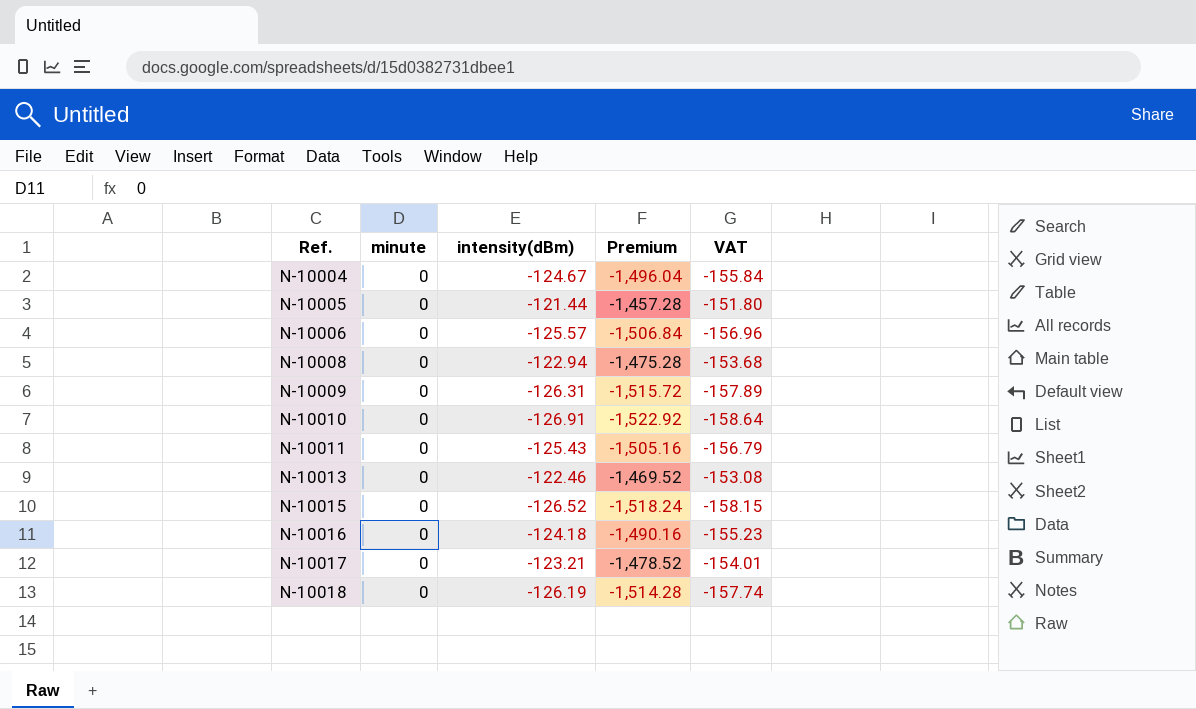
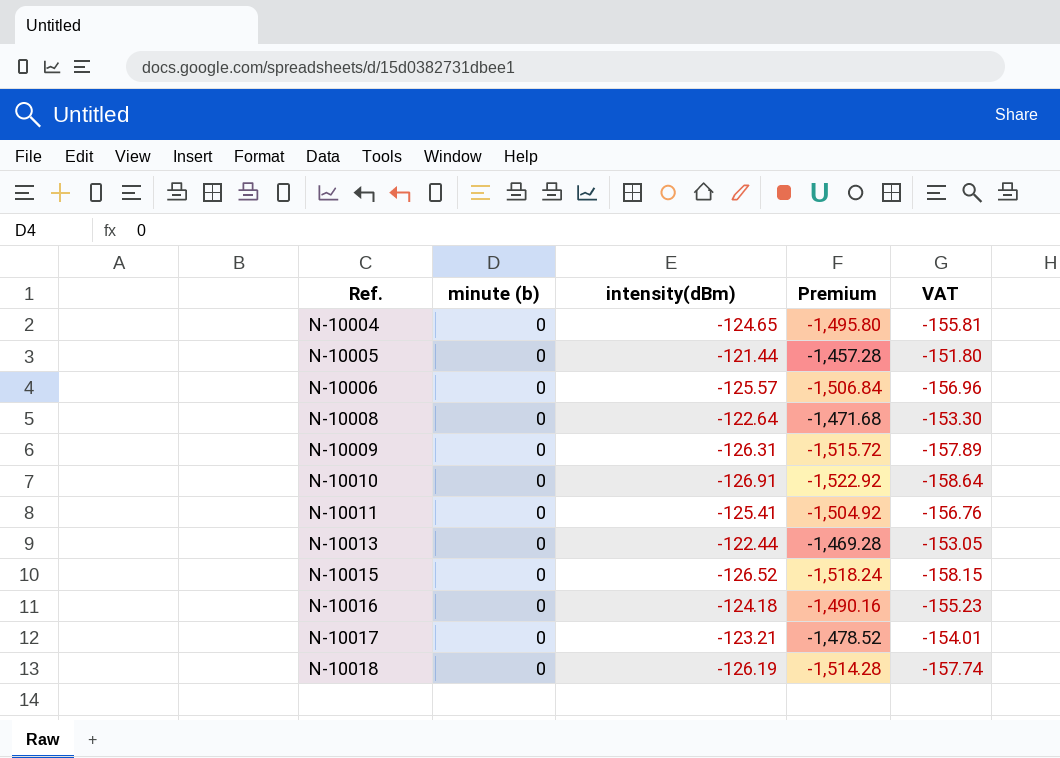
column name: minute -> minute (b)
N-10004 | intensity(dBm): -124.67 -> -124.65
N-10004 | Premium: -1,496.04 -> -1,495.80
N-10004 | VAT: -155.84 -> -155.81
N-10008 | intensity(dBm): -122.94 -> -122.64
N-10008 | Premium: -1,475.28 -> -1,471.68
N-10008 | VAT: -153.68 -> -153.30
N-10011 | intensity(dBm): -125.43 -> -125.41
N-10011 | Premium: -1,505.16 -> -1,504.92
N-10011 | VAT: -156.79 -> -156.76
N-10013 | intensity(dBm): -122.46 -> -122.44
N-10013 | Premium: -1,469.52 -> -1,469.28
N-10013 | VAT: -153.08 -> -153.05

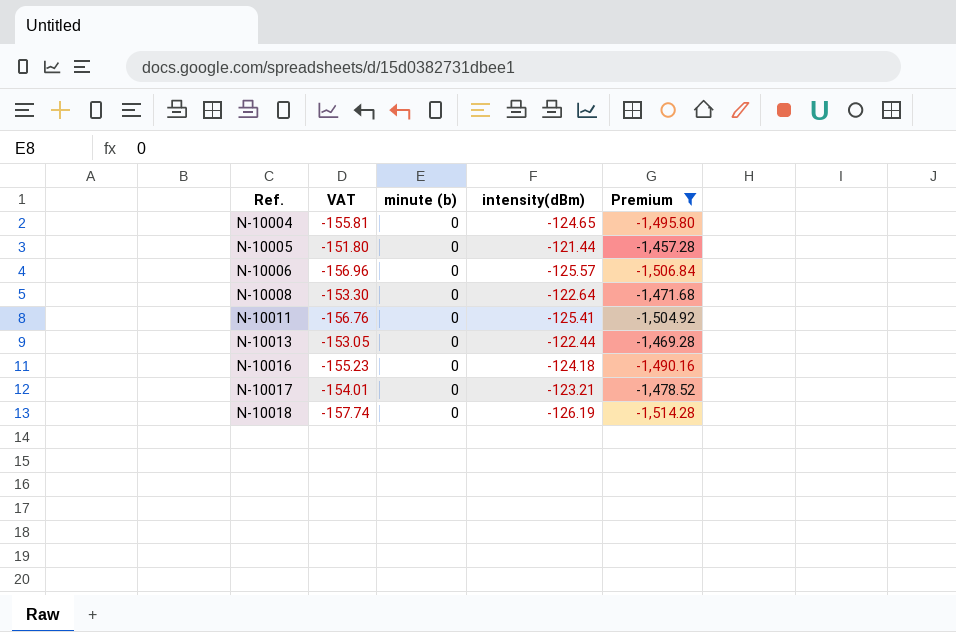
filter: none -> Premium >= -1,514.28
column VAT | position: 5 -> 2

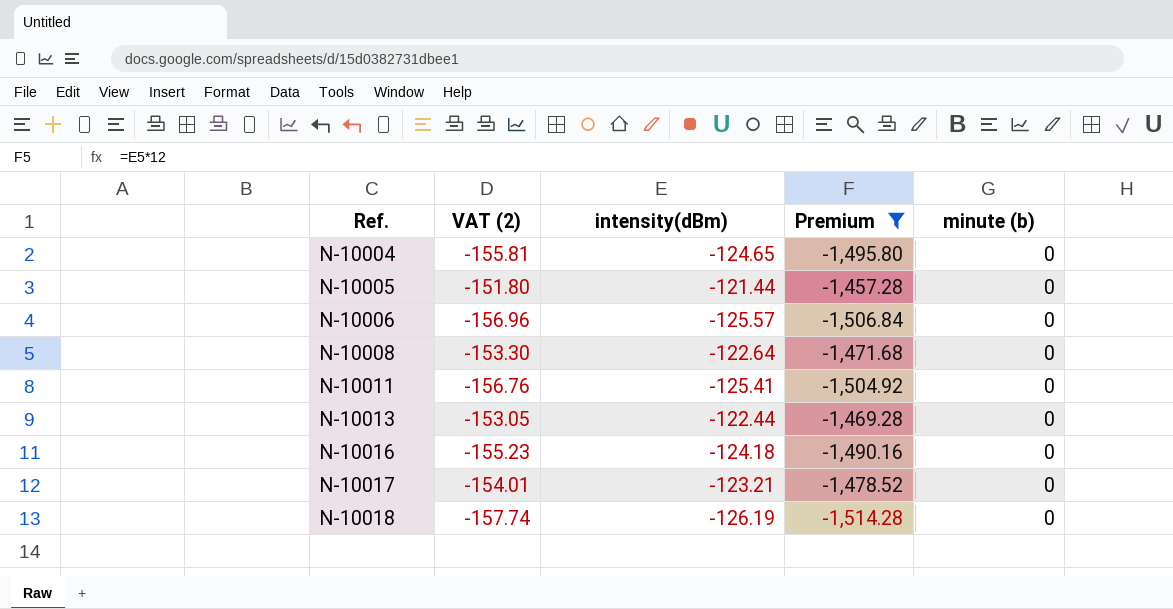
column name: VAT -> VAT (2)
column minute (b) | position: 3 -> 5

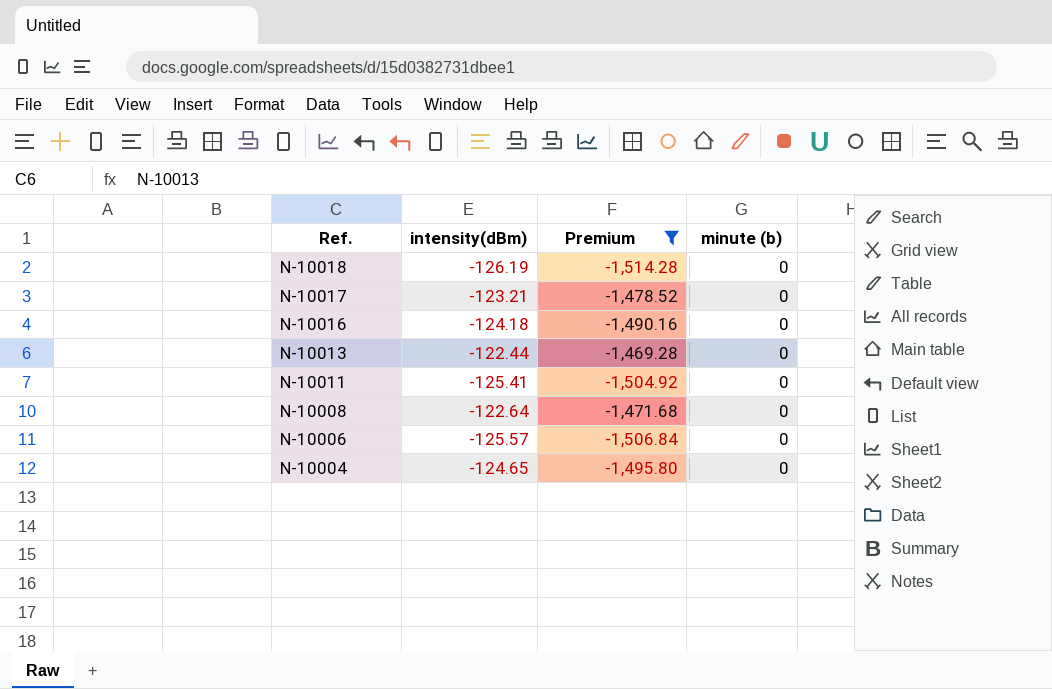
row order: Ref. ascending -> Ref. descending
column VAT (2) | formula: [intensity(dBm)] * 1.25 -> none
row N-10005: -151.80 | -121.44 | -1,457.28 | 0 -> none

